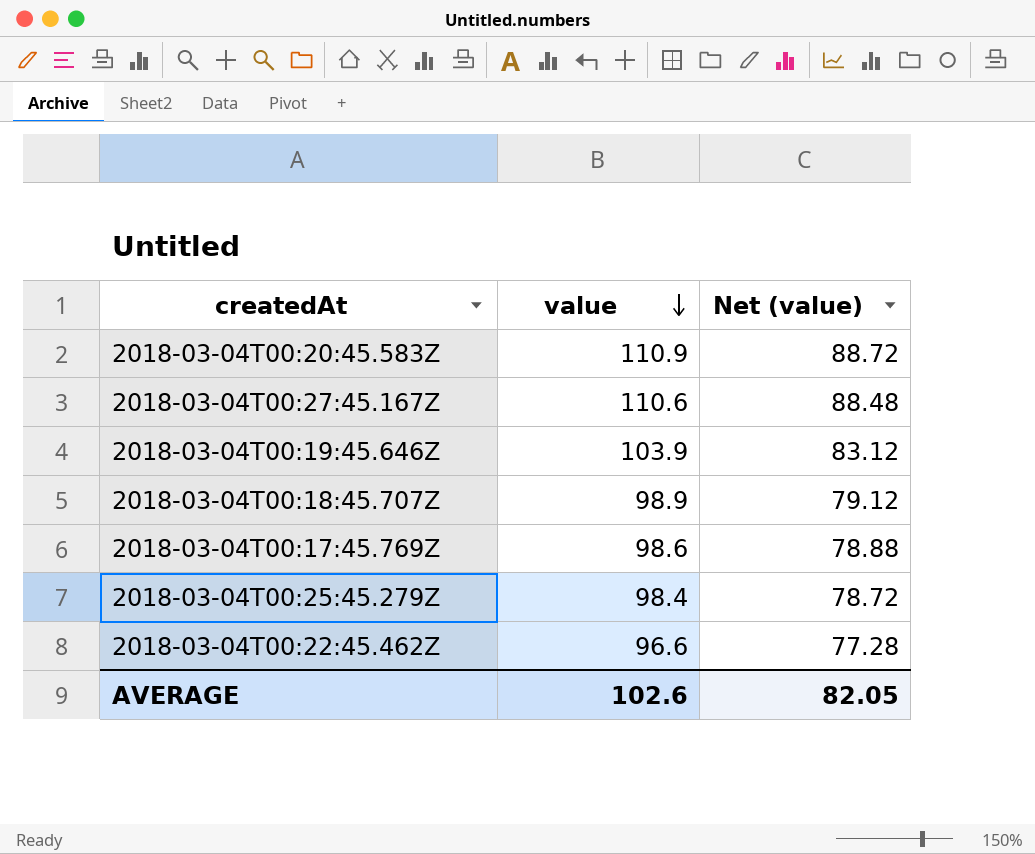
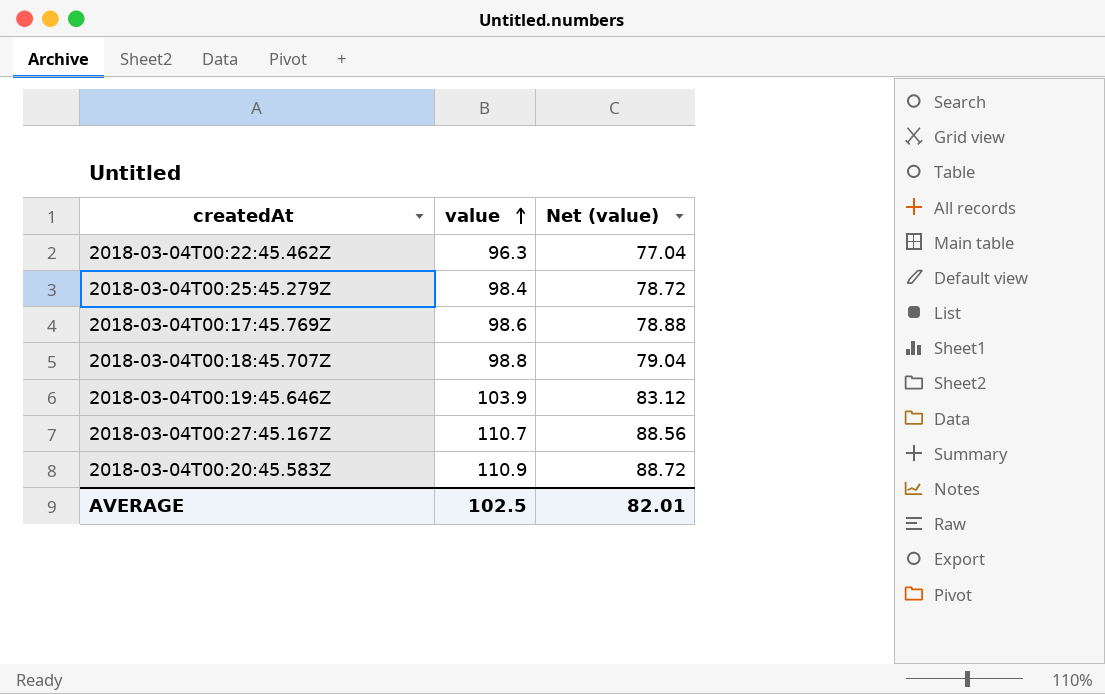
row order: value descending -> value ascending
2018-03-04T00:22:45.462Z | value: 96.6 -> 96.3
2018-03-04T00:22:45.462Z | Net (value): 77.28 -> 77.04
2018-03-04T00:18:45.707Z | value: 98.9 -> 98.8
2018-03-04T00:18:45.707Z | Net (value): 79.12 -> 79.04
2018-03-04T00:27:45.167Z | value: 110.6 -> 110.7
2018-03-04T00:27:45.167Z | Net (value): 88.48 -> 88.56
AVERAGE | value: 102.6 -> 102.5
AVERAGE | Net (value): 82.05 -> 82.01

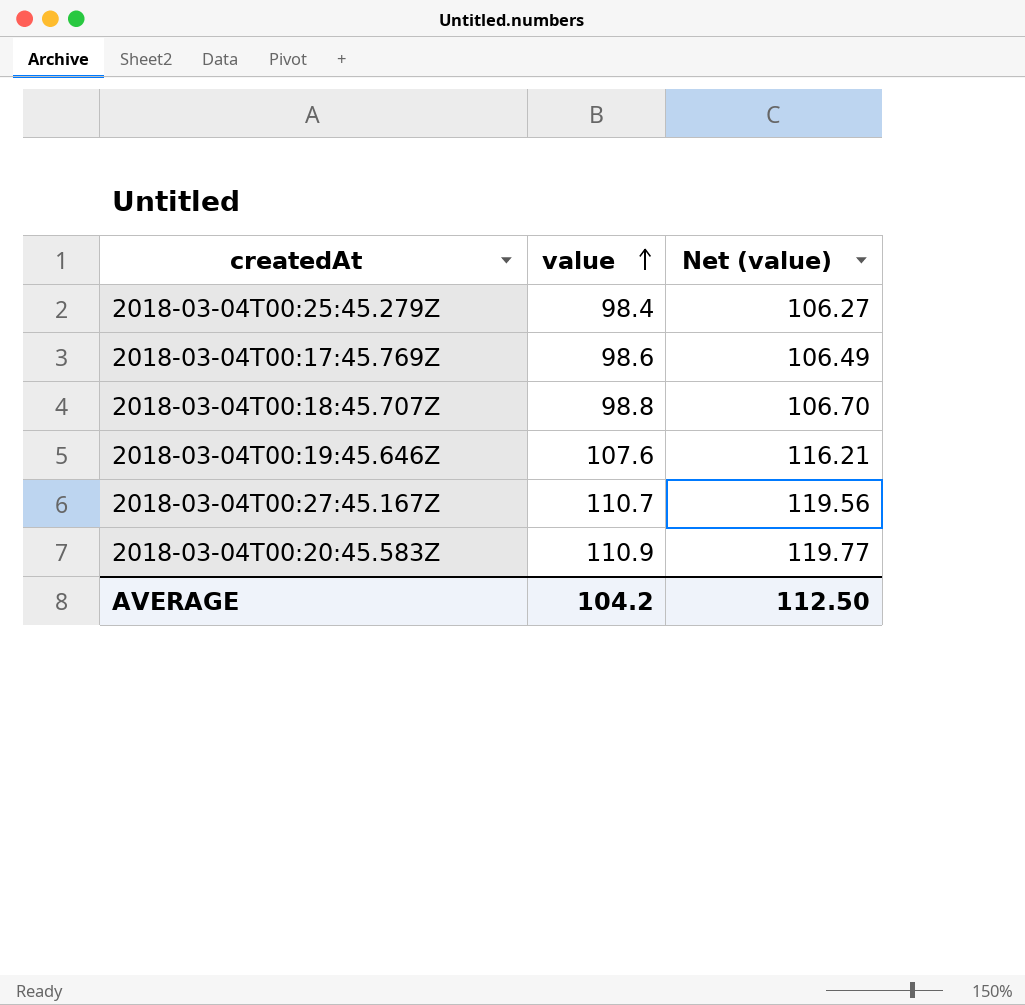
column Net (value) | formula: [value] * 0.8 -> [value] * 1.08
row 2018-03-04T00:22:45.462Z: 96.3 | 77.04 -> none
2018-03-04T00:19:45.646Z | value: 103.9 -> 107.6
AVERAGE | value: 102.5 -> 104.2
AVERAGE | Net (value): 82.01 -> 112.50

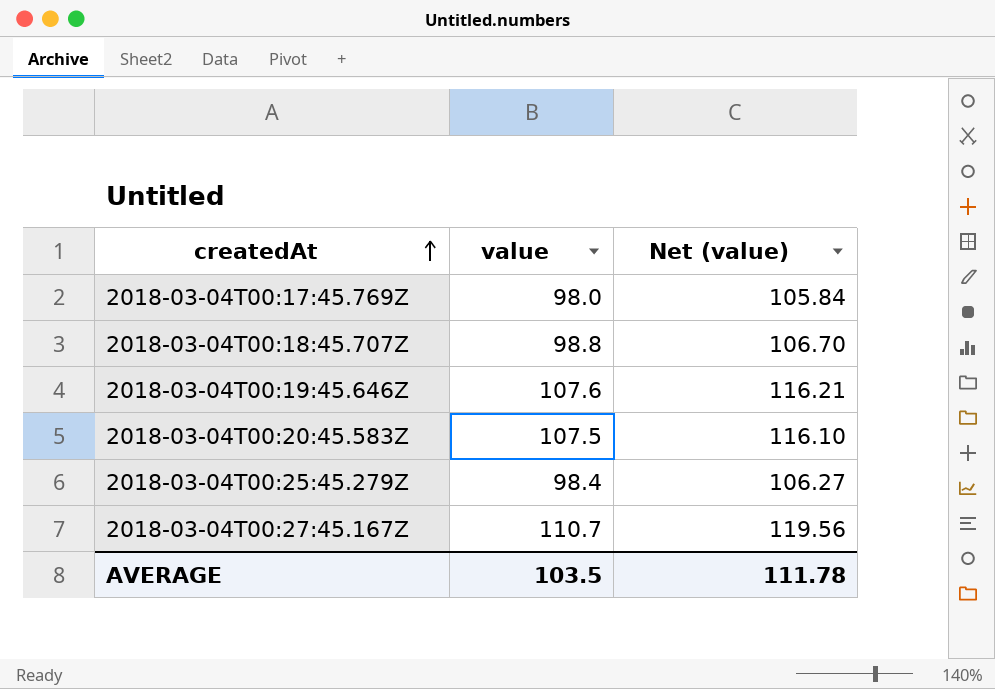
row order: value ascending -> createdAt ascending
2018-03-04T00:17:45.769Z | value: 98.6 -> 98.0
2018-03-04T00:17:45.769Z | Net (value): 106.49 -> 105.84
2018-03-04T00:20:45.583Z | value: 110.9 -> 107.5
2018-03-04T00:20:45.583Z | Net (value): 119.77 -> 116.10
AVERAGE | value: 104.2 -> 103.5
AVERAGE | Net (value): 112.50 -> 111.78

